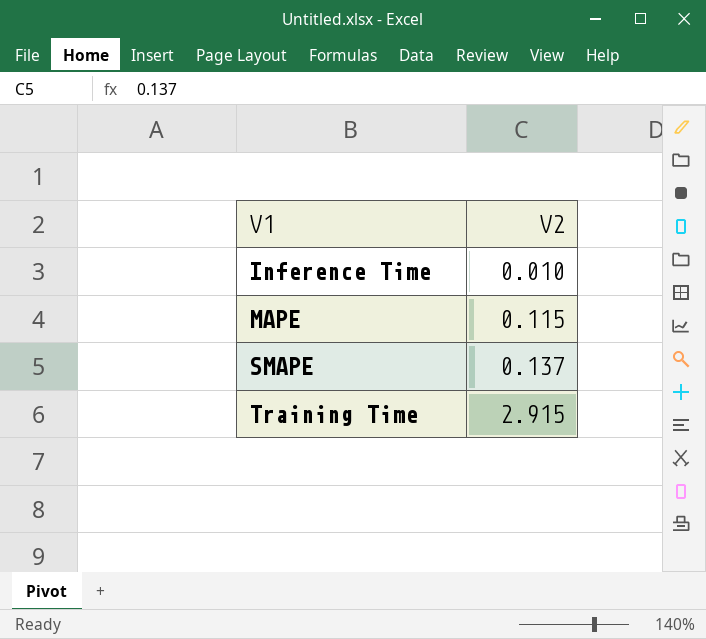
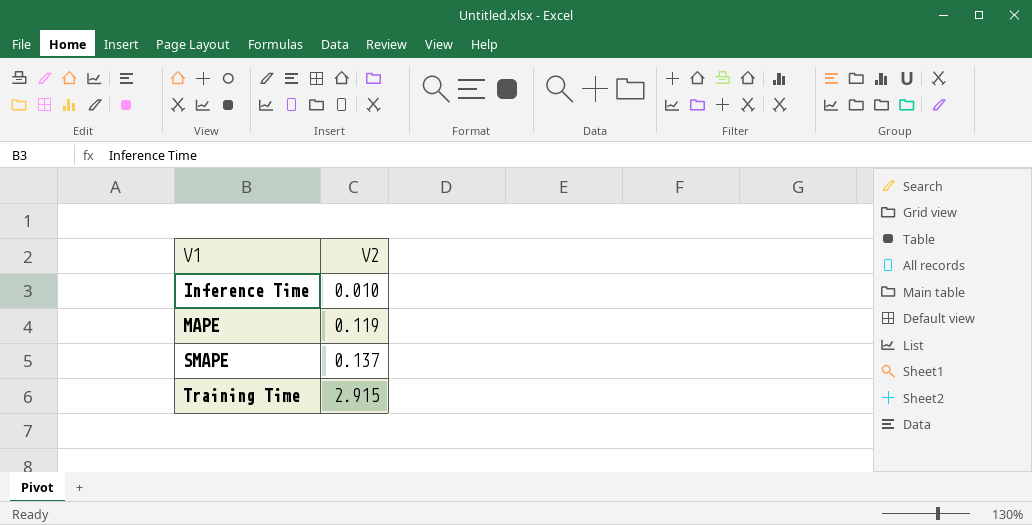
MAPE | V2: 0.115 -> 0.119

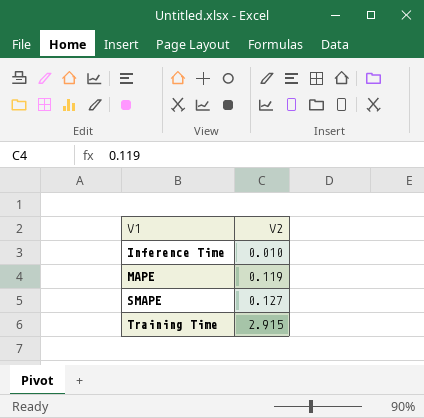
SMAPE | V2: 0.137 -> 0.127

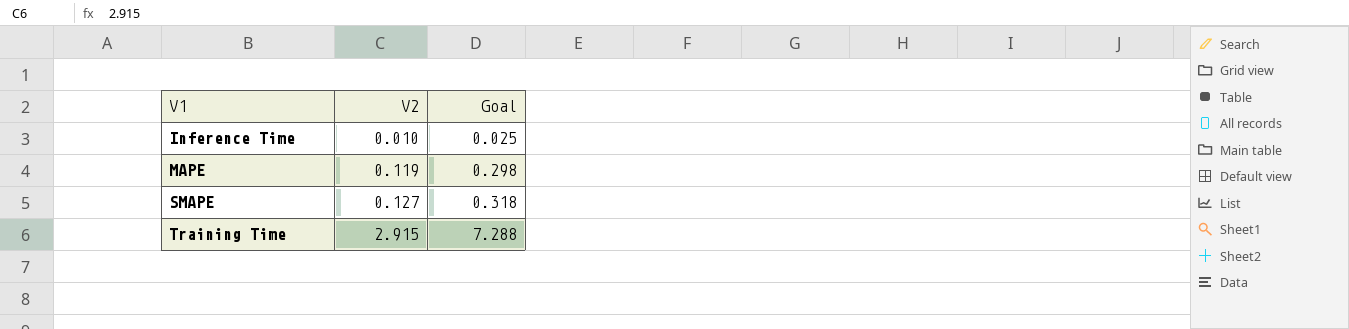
column Goal | formula: none -> [V2] * 2.5

